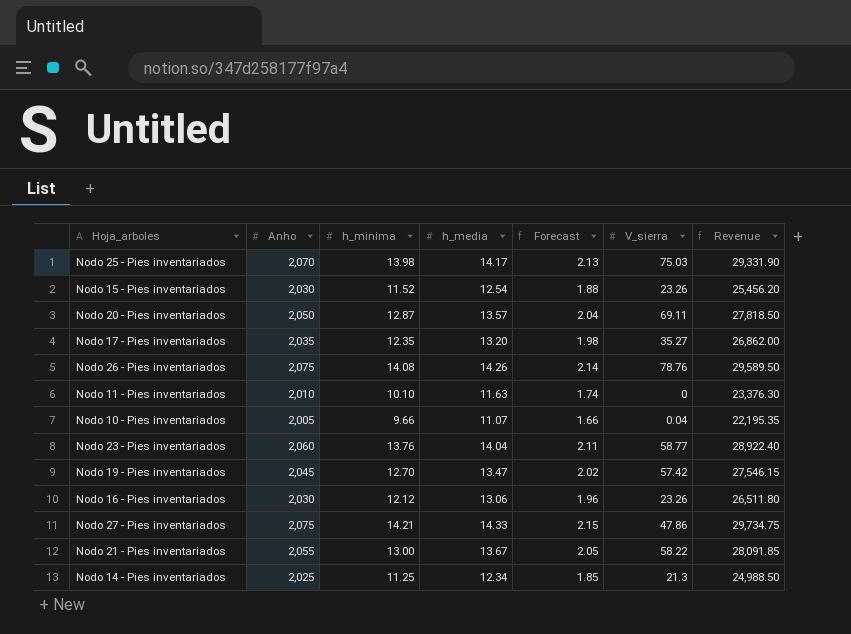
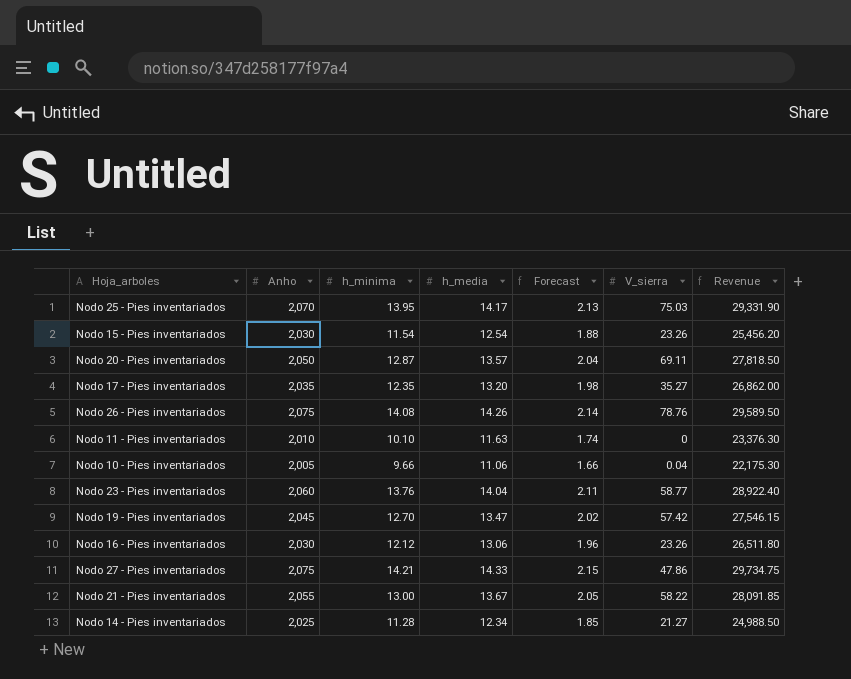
Nodo 25 - Pies inventariados | h_minima: 13.98 -> 13.95
Nodo 15 - Pies inventariados | h_minima: 11.52 -> 11.54
Nodo 10 - Pies inventariados | h_media: 11.07 -> 11.06
Nodo 10 - Pies inventariados | Revenue: 22,195.35 -> 22,175.30
Nodo 14 - Pies inventariados | h_minima: 11.25 -> 11.28
Nodo 14 - Pies inventariados | V_sierra: 21.3 -> 21.27

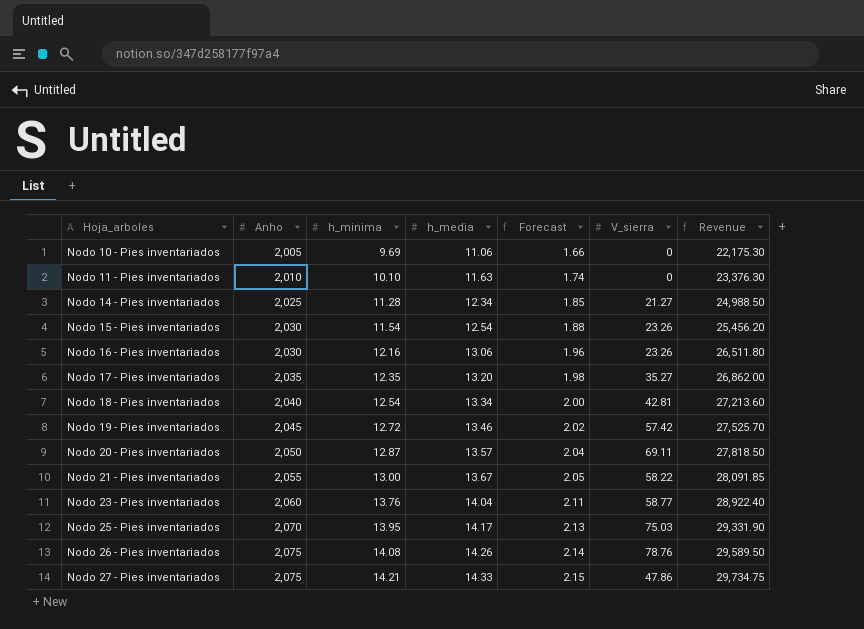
row order: none -> Hoja_arboles ascending
Nodo 10 - Pies inventariados | h_minima: 9.66 -> 9.69
Nodo 10 - Pies inventariados | V_sierra: 0.04 -> 0
Nodo 16 - Pies inventariados | h_minima: 12.12 -> 12.16
row Nodo 18 - Pies inventariados: none -> 2,040 | 12.54 | 13.34 | 2.00 | 42.81 | 27,213.60
Nodo 19 - Pies inventariados | h_minima: 12.70 -> 12.72
Nodo 19 - Pies inventariados | h_media: 13.47 -> 13.46
Nodo 19 - Pies inventariados | Revenue: 27,546.15 -> 27,525.70

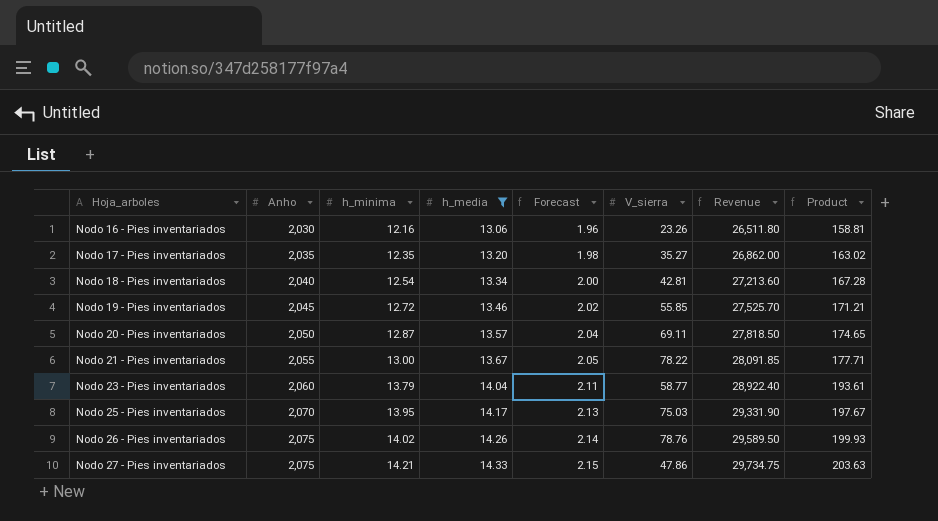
filter: none -> h_media >= 13.06
column Product | formula: none -> [h_minima] * [h_media]
Nodo 19 - Pies inventariados | V_sierra: 57.42 -> 55.85
Nodo 21 - Pies inventariados | V_sierra: 58.22 -> 78.22
Nodo 23 - Pies inventariados | h_minima: 13.76 -> 13.79
Nodo 26 - Pies inventariados | h_minima: 14.08 -> 14.02

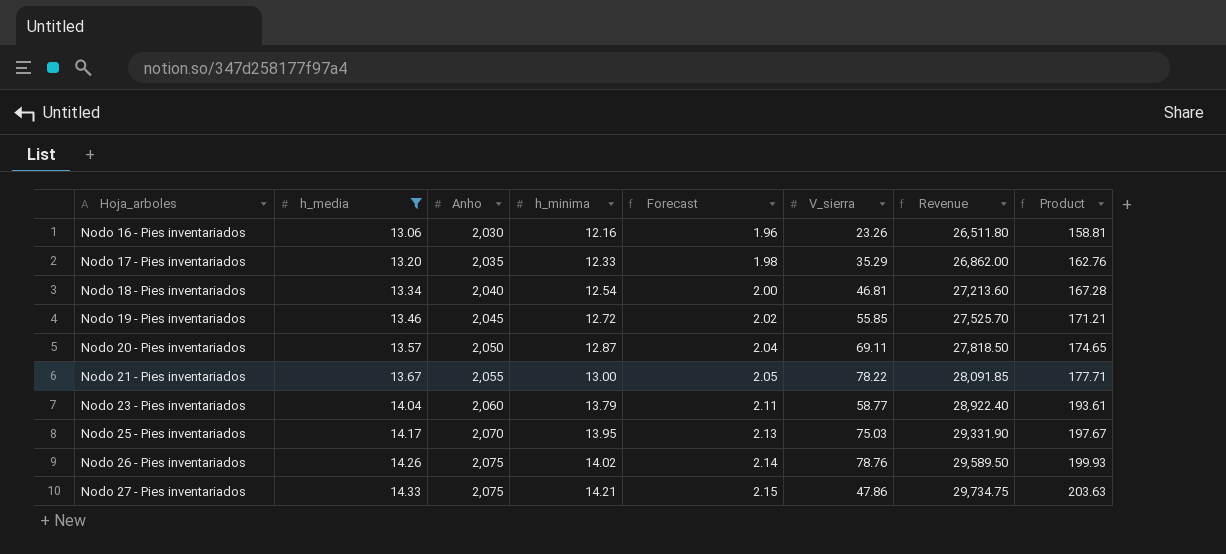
column h_media | position: 4 -> 2
Nodo 17 - Pies inventariados | h_minima: 12.35 -> 12.33
Nodo 17 - Pies inventariados | V_sierra: 35.27 -> 35.29
Nodo 17 - Pies inventariados | Product: 163.02 -> 162.76
Nodo 18 - Pies inventariados | V_sierra: 42.81 -> 46.81

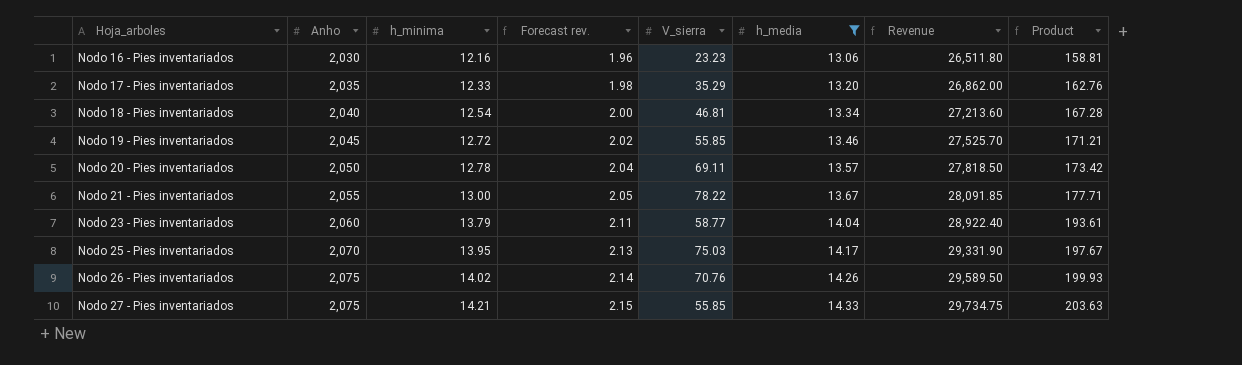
column name: Forecast -> Forecast rev.
column h_media | position: 2 -> 6
Nodo 16 - Pies inventariados | V_sierra: 23.26 -> 23.23
Nodo 20 - Pies inventariados | h_minima: 12.87 -> 12.78
Nodo 20 - Pies inventariados | Product: 174.65 -> 173.42
Nodo 26 - Pies inventariados | V_sierra: 78.76 -> 70.76
Nodo 27 - Pies inventariados | V_sierra: 47.86 -> 55.85

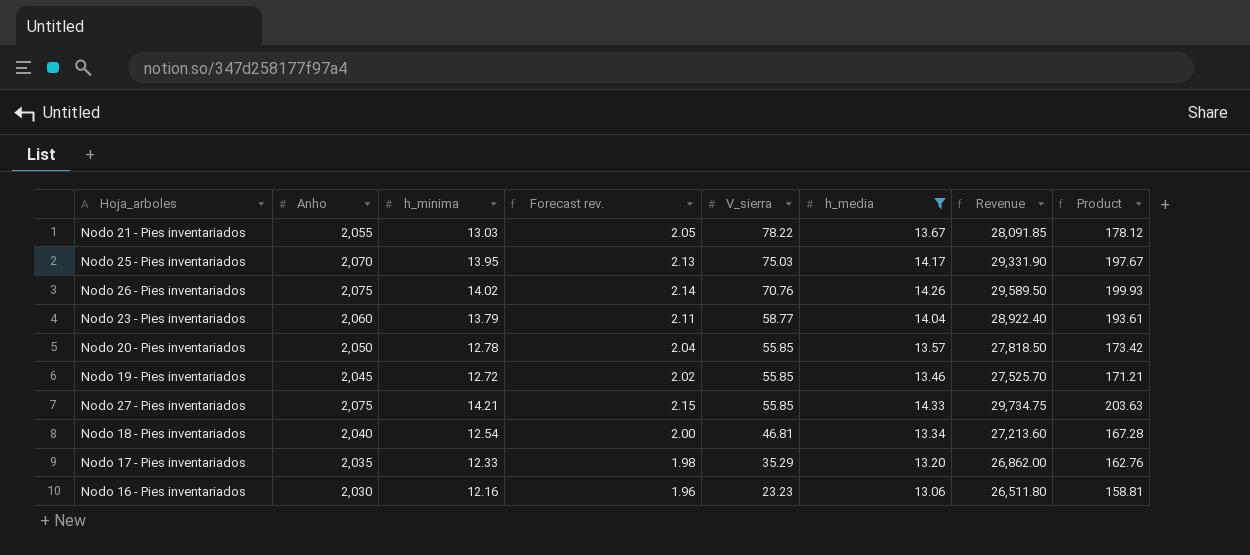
row order: Hoja_arboles ascending -> V_sierra descending
Nodo 21 - Pies inventariados | h_minima: 13.00 -> 13.03
Nodo 21 - Pies inventariados | Product: 177.71 -> 178.12
Nodo 20 - Pies inventariados | V_sierra: 69.11 -> 55.85

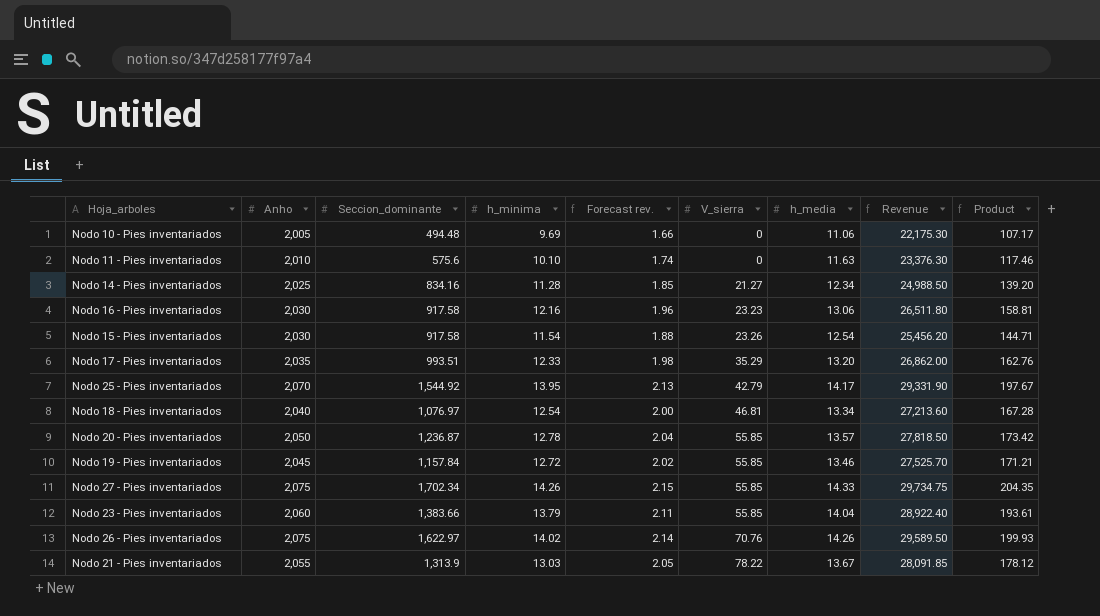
filter: h_media >= 13.06 -> none
row order: V_sierra descending -> V_sierra ascending
column Seccion_dominante | position: none -> 3
Nodo 25 - Pies inventariados | V_sierra: 75.03 -> 42.79
Nodo 27 - Pies inventariados | h_minima: 14.21 -> 14.26
Nodo 27 - Pies inventariados | Product: 203.63 -> 204.35
Nodo 23 - Pies inventariados | V_sierra: 58.77 -> 55.85

